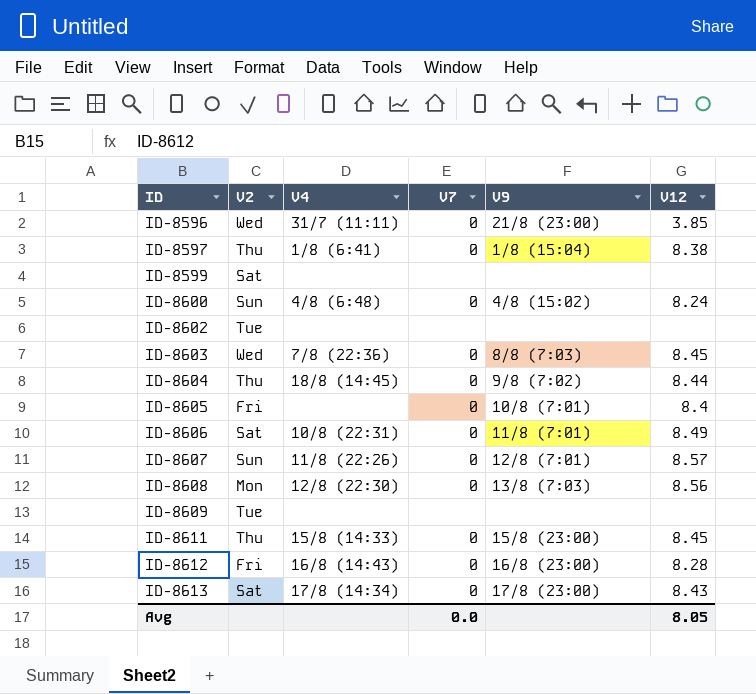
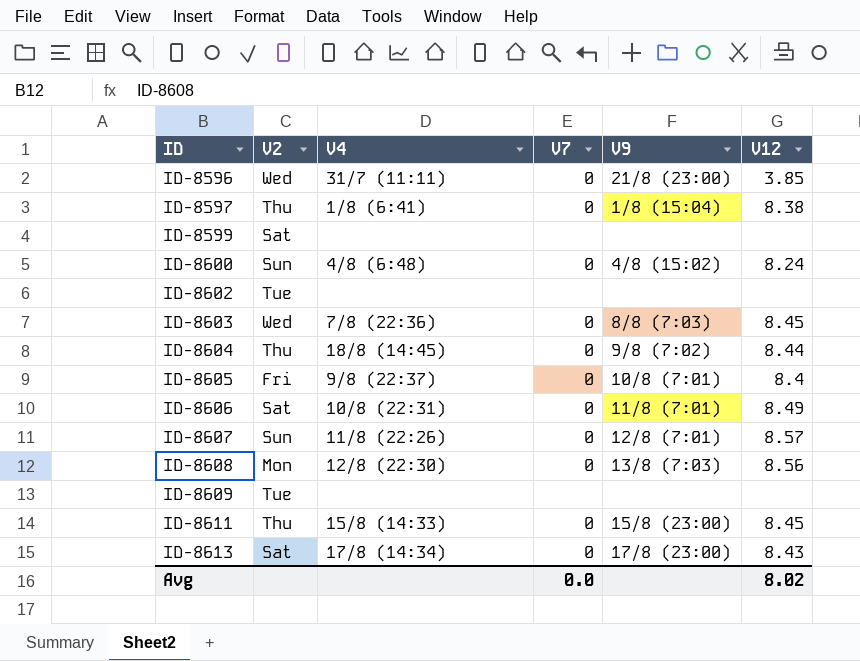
row ID-8612: Fri | 16/8 (14:43) | 0 | 16/8 (23:00) | 8.28 -> none
ID-8605 | V4: none -> 9/8 (22:37)
Avg | V12: 8.05 -> 8.02

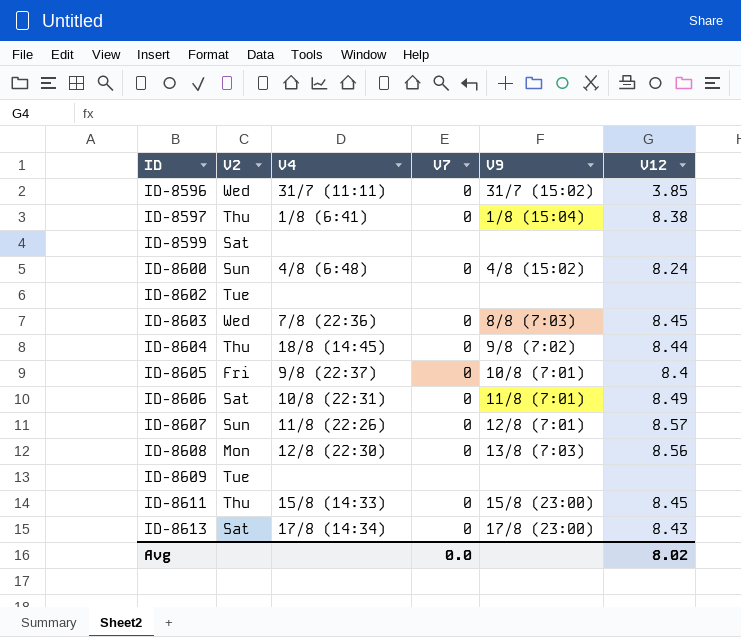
ID-8596 | V9: 21/8 (23:00) -> 31/7 (15:02)

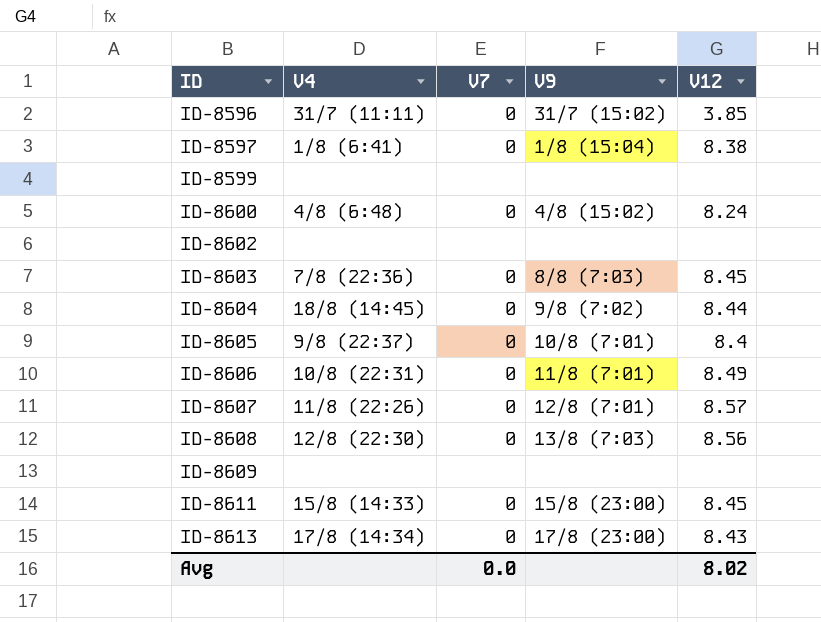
column V2 | position: 2 -> none

